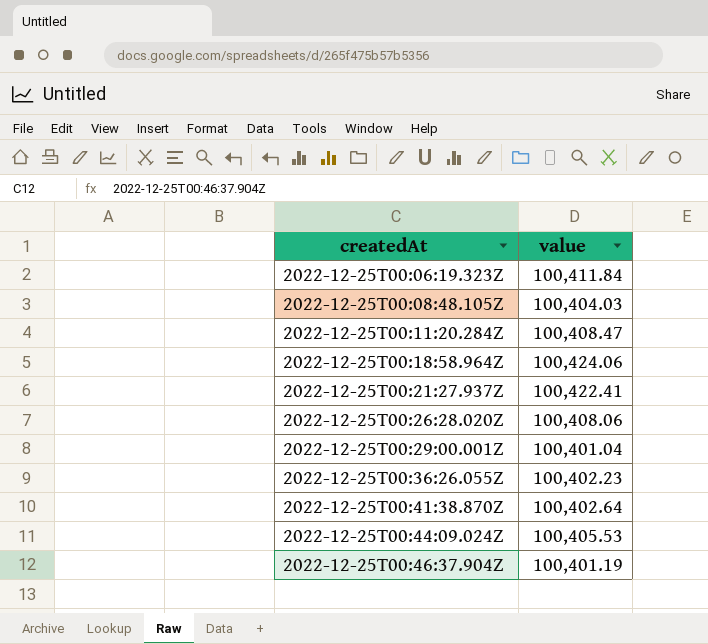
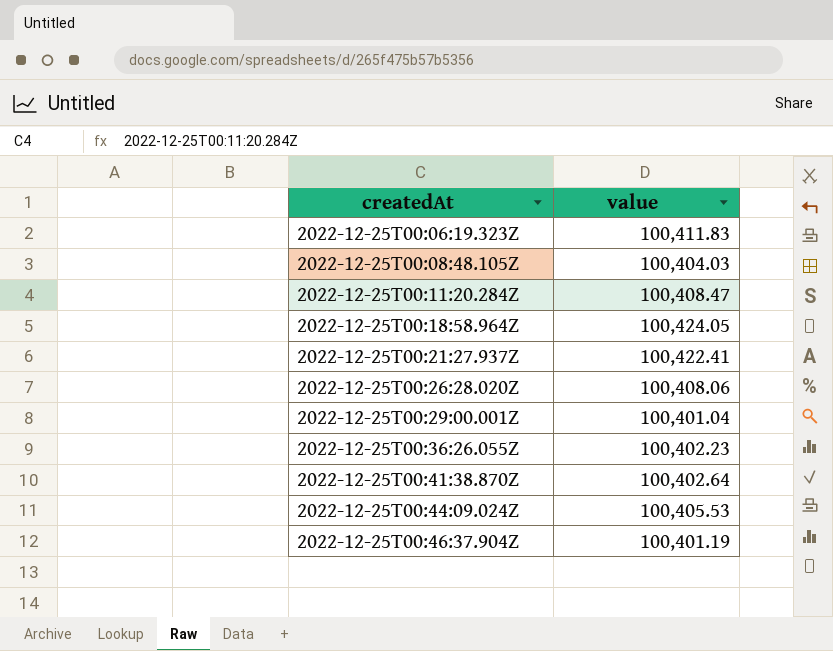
2022-12-25T00:06:19.323Z | value: 100,411.84 -> 100,411.83
2022-12-25T00:18:58.964Z | value: 100,424.06 -> 100,424.05

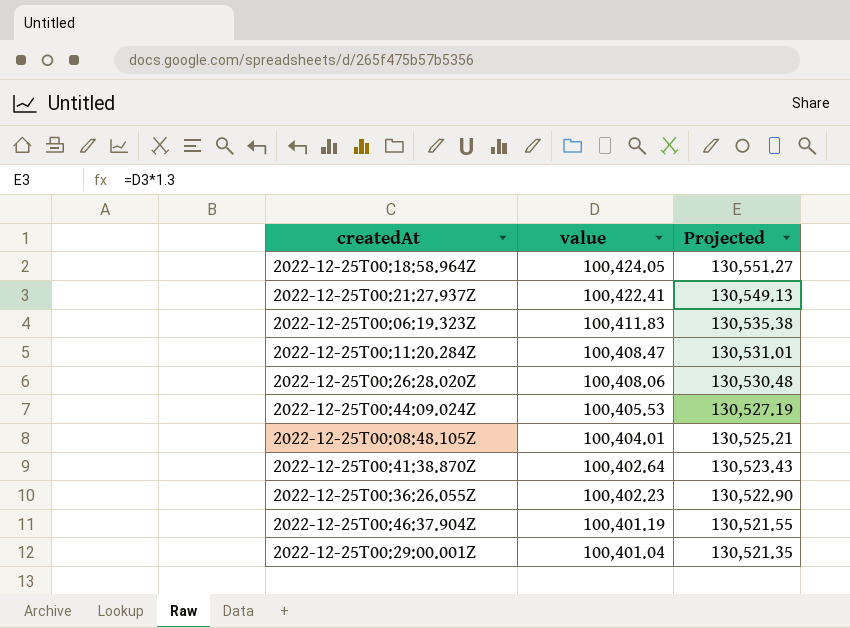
row order: createdAt ascending -> value descending
column Projected | formula: none -> [value] * 1.3
2022-12-25T00:08:48.105Z | value: 100,404.03 -> 100,404.01

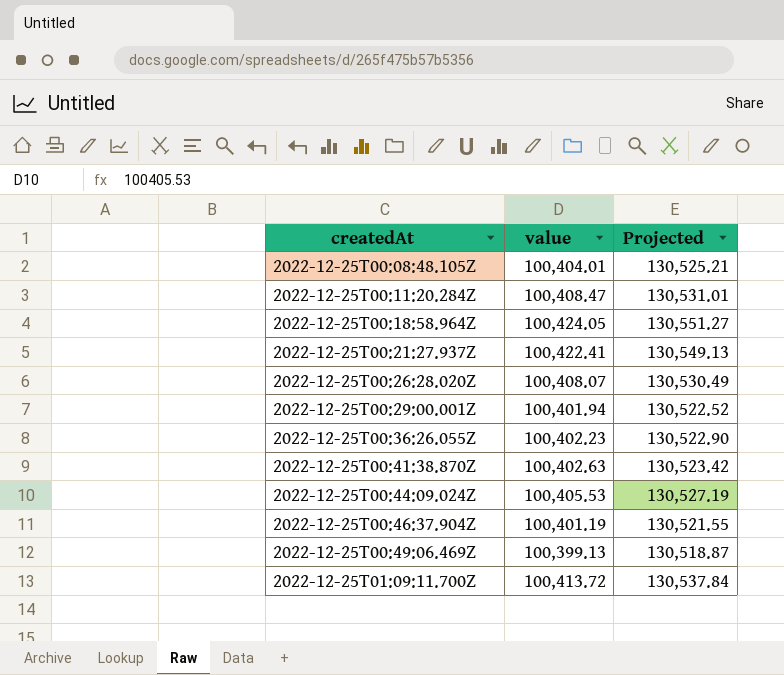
row order: value descending -> createdAt ascending
row 2022-12-25T00:06:19.323Z: 100,411.83 | 130,535.38 -> none
2022-12-25T00:26:28.020Z | value: 100,408.06 -> 100,408.07
2022-12-25T00:26:28.020Z | Projected: 130,530.48 -> 130,530.49
2022-12-25T00:29:00.001Z | value: 100,401.04 -> 100,401.94
2022-12-25T00:29:00.001Z | Projected: 130,521.35 -> 130,522.52
2022-12-25T00:41:38.870Z | value: 100,402.64 -> 100,402.63
2022-12-25T00:41:38.870Z | Projected: 130,523.43 -> 130,523.42
row 2022-12-25T00:49:06.469Z: none -> 100,399.13 | 130,518.87
row 2022-12-25T01:09:11.700Z: none -> 100,413.72 | 130,537.84

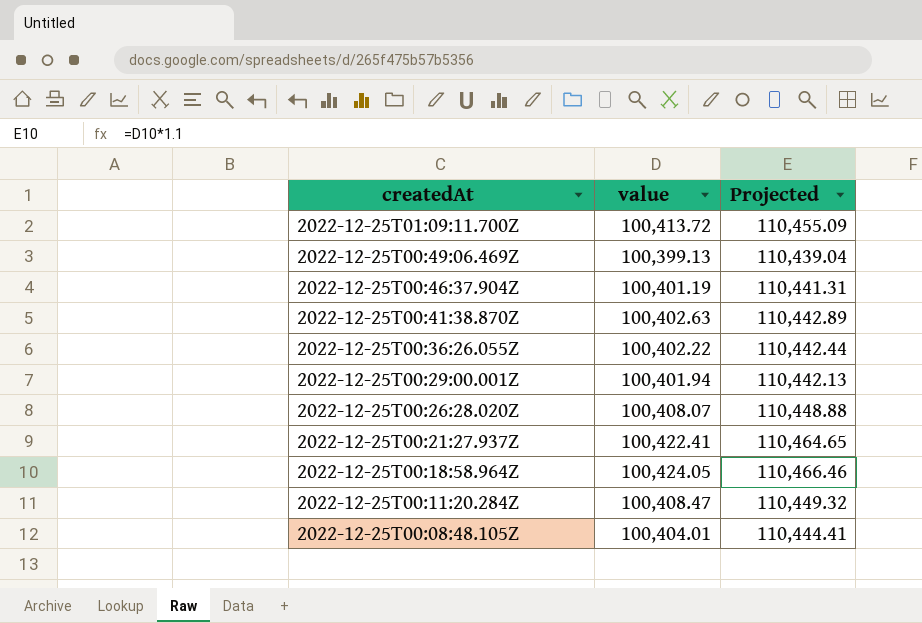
row order: createdAt ascending -> createdAt descending
column Projected | formula: [value] * 1.3 -> [value] * 1.1
row 2022-12-25T00:44:09.024Z: 100,405.53 | 130,527.19 -> none
2022-12-25T00:36:26.055Z | value: 100,402.23 -> 100,402.22

